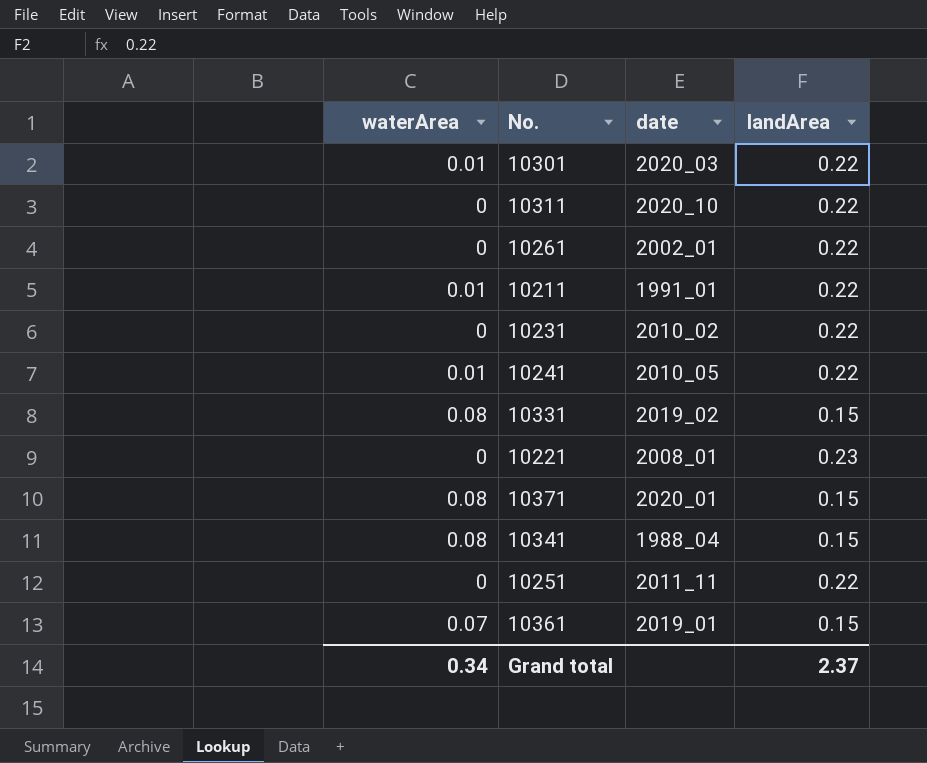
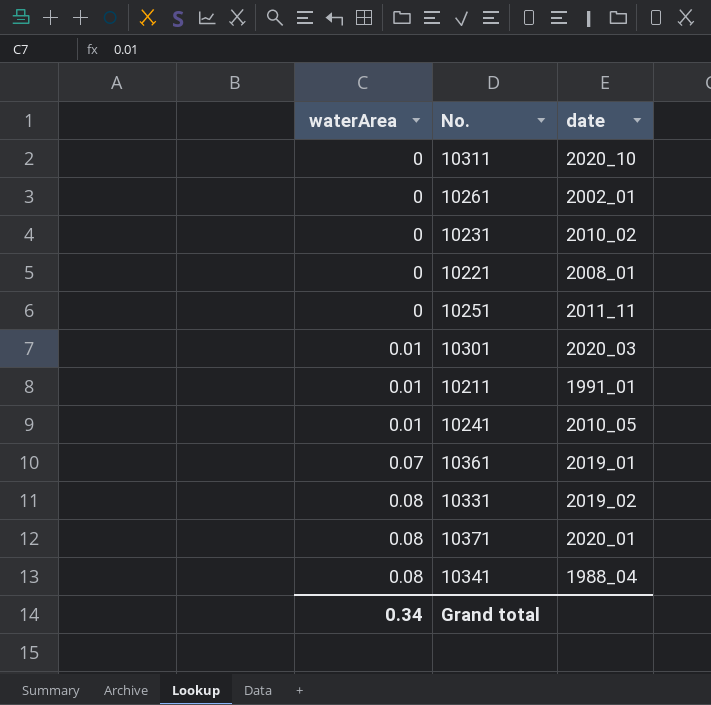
row order: none -> waterArea ascending
column landArea | position: 4 -> none

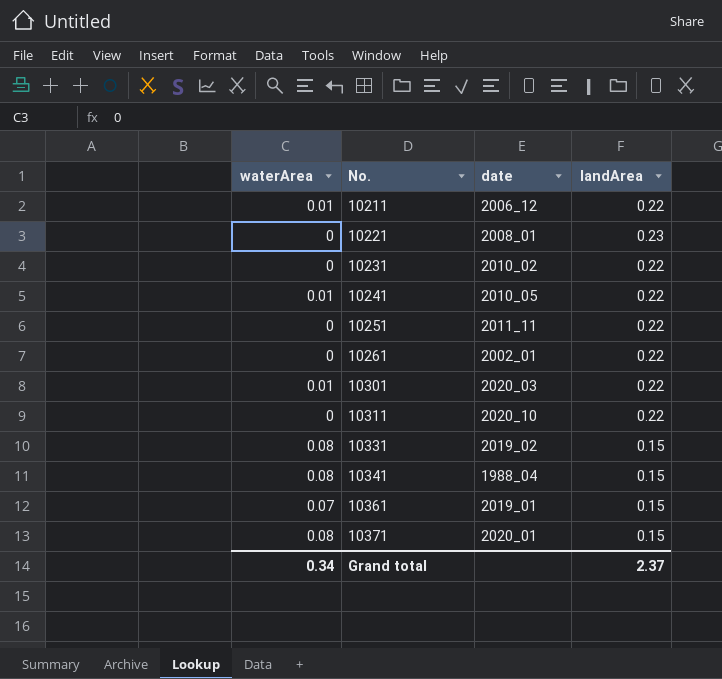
row order: waterArea ascending -> No. ascending
column landArea | position: none -> 4
10211 | date: 1991_01 -> 2006_12

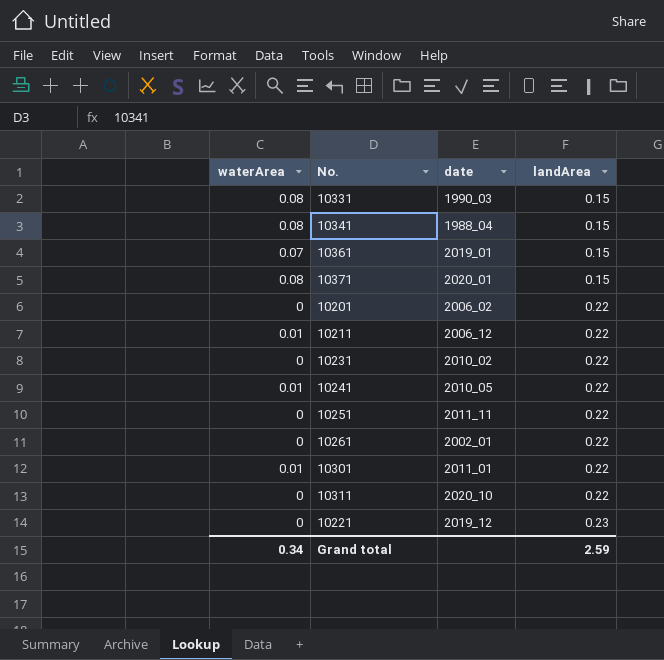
row order: No. ascending -> landArea ascending
10331 | date: 2019_02 -> 1990_03
row 10201: none -> 0 | 2006_02 | 0.22
10301 | date: 2020_03 -> 2011_01
10221 | date: 2008_01 -> 2019_12
Grand total | landArea: 2.37 -> 2.59

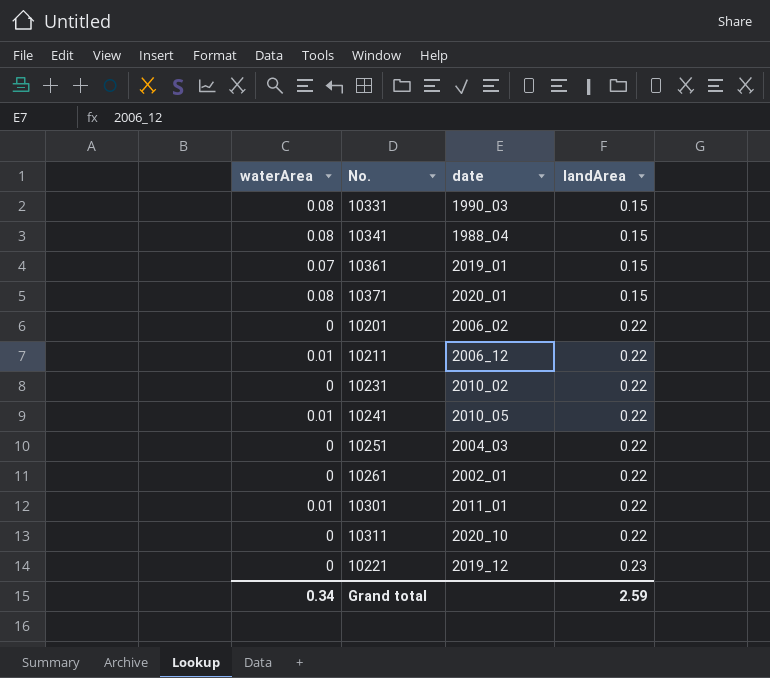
10251 | date: 2011_11 -> 2004_03

